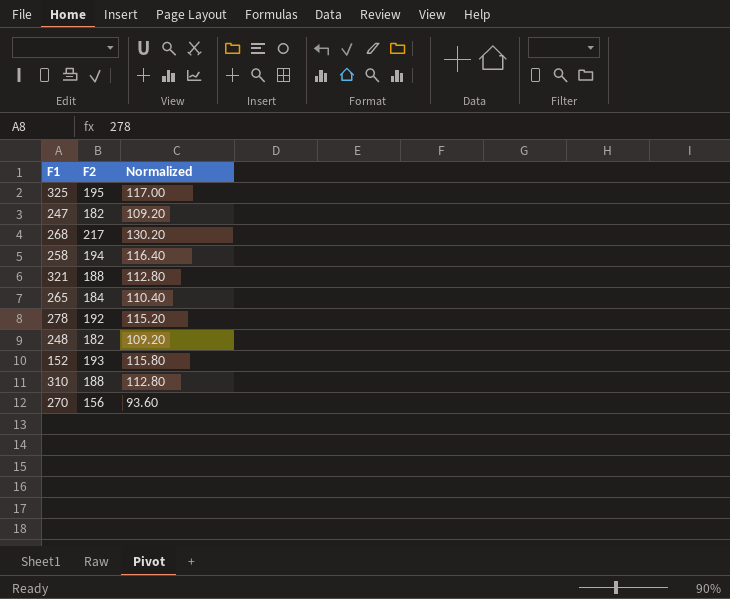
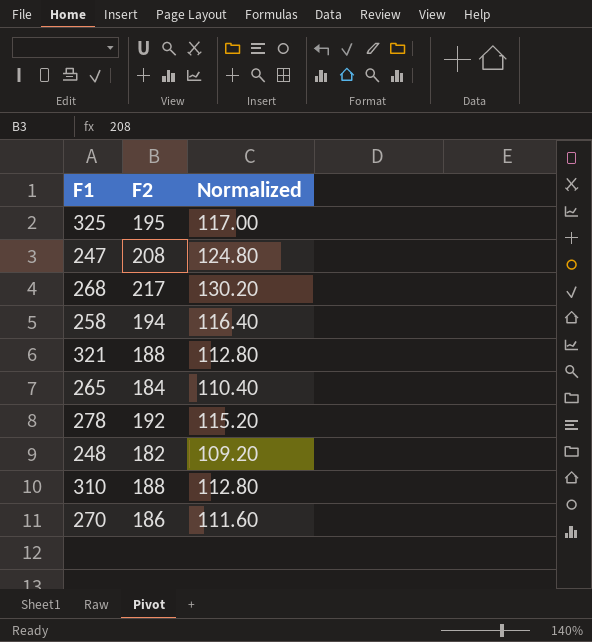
row 152: 193 | 115.80 -> none
247 | F2: 182 -> 208
247 | Normalized: 109.20 -> 124.80
270 | F2: 156 -> 186
270 | Normalized: 93.60 -> 111.60

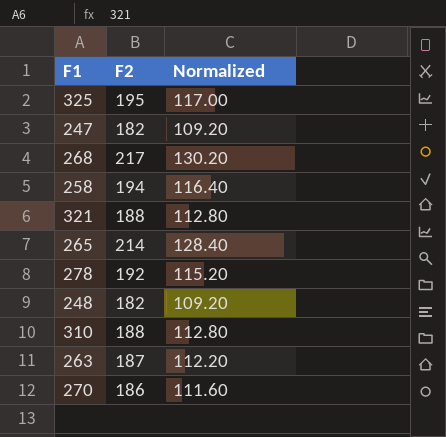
247 | F2: 208 -> 182
247 | Normalized: 124.80 -> 109.20
265 | F2: 184 -> 214
265 | Normalized: 110.40 -> 128.40
row 263: none -> 187 | 112.20

